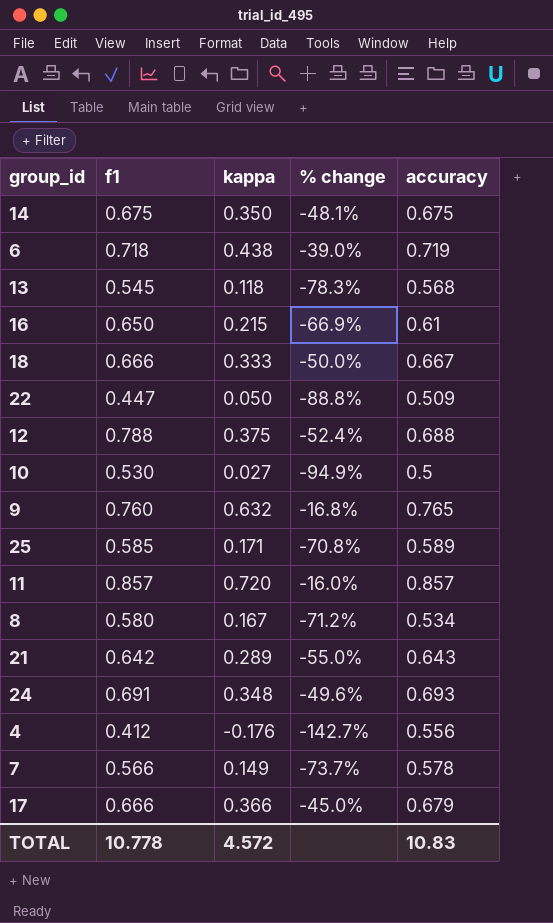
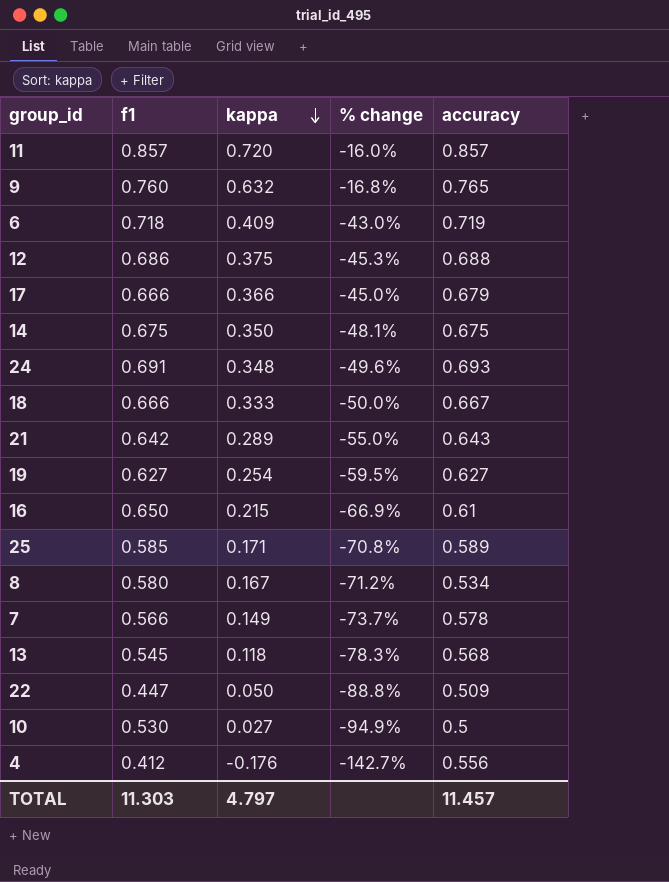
row order: none -> kappa descending
6 | kappa: 0.438 -> 0.409
6 | % change: -39.0% -> -43.0%
12 | f1: 0.788 -> 0.686
12 | % change: -52.4% -> -45.3%
row 19: none -> 0.627 | 0.254 | -59.5% | 0.627
TOTAL | f1: 10.778 -> 11.303
TOTAL | kappa: 4.572 -> 4.797
TOTAL | accuracy: 10.83 -> 11.457

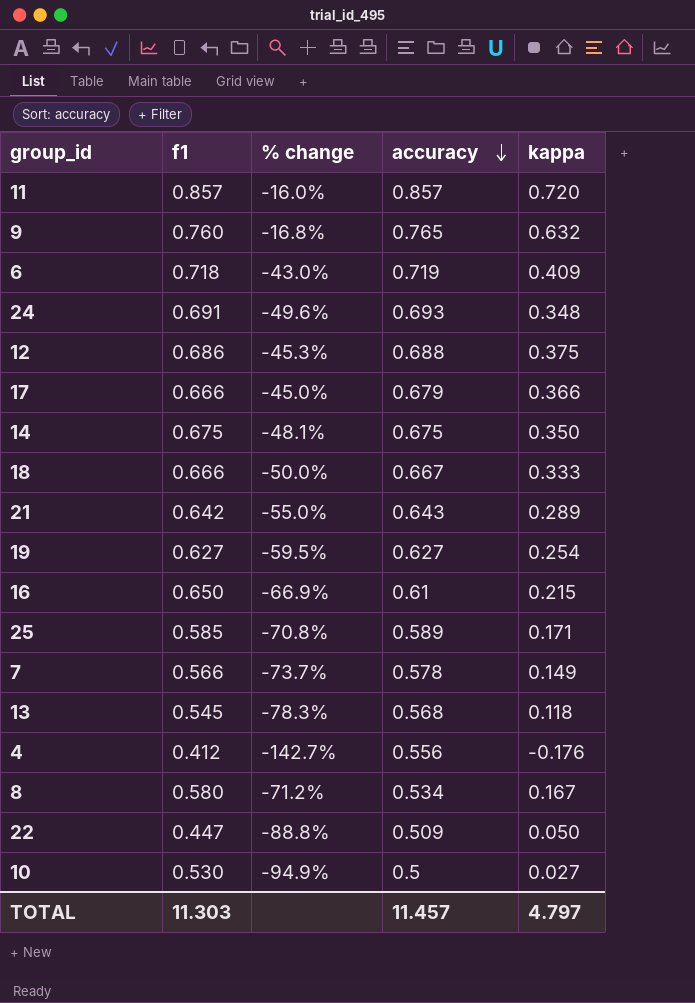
row order: kappa descending -> accuracy descending
column kappa | position: 3 -> 5

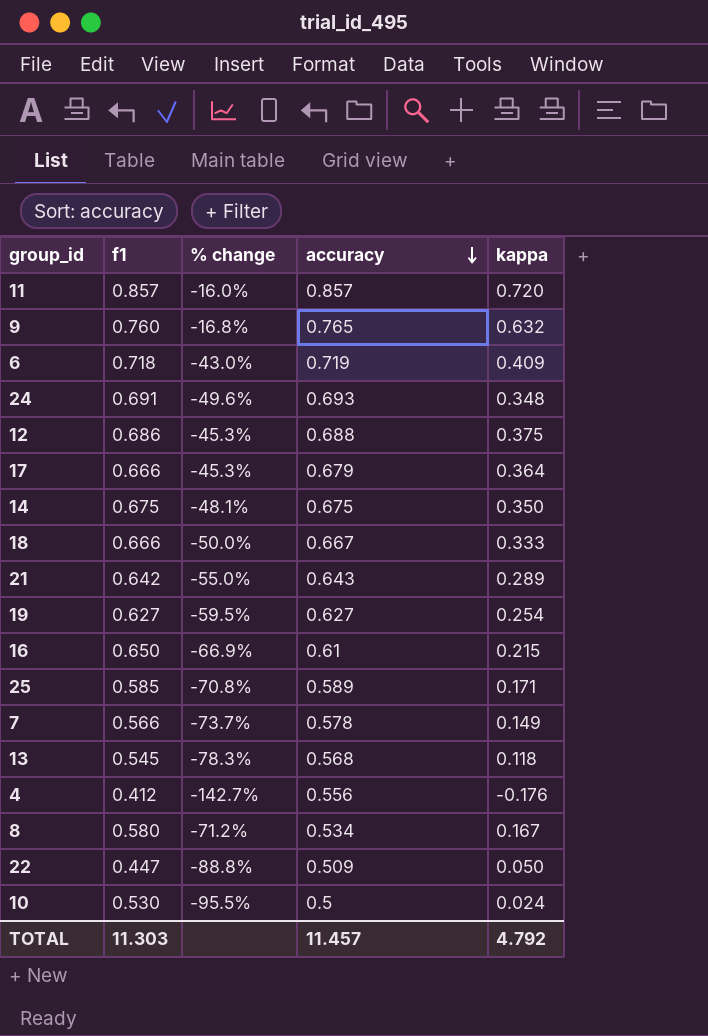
17 | % change: -45.0% -> -45.3%
17 | kappa: 0.366 -> 0.364
10 | % change: -94.9% -> -95.5%
10 | kappa: 0.027 -> 0.024
TOTAL | kappa: 4.797 -> 4.792

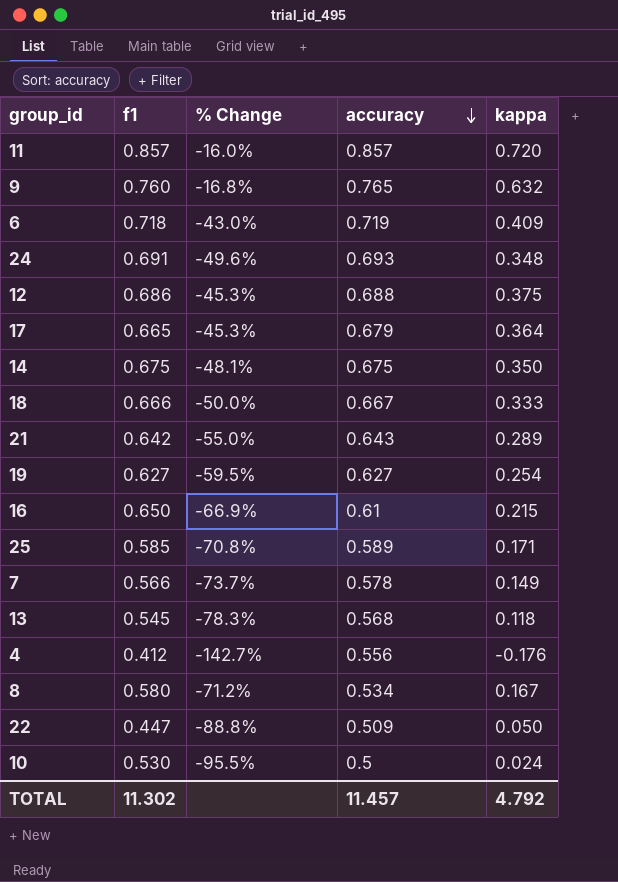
column name: % change -> % Change
17 | f1: 0.666 -> 0.665
TOTAL | f1: 11.303 -> 11.302

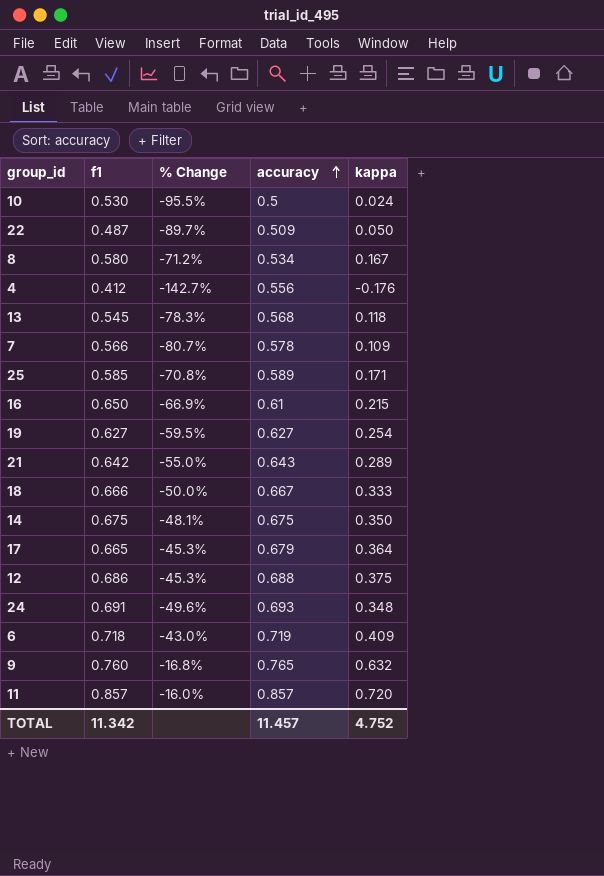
row order: accuracy descending -> accuracy ascending
22 | f1: 0.447 -> 0.487
22 | % Change: -88.8% -> -89.7%
7 | % Change: -73.7% -> -80.7%
7 | kappa: 0.149 -> 0.109
TOTAL | f1: 11.302 -> 11.342
TOTAL | kappa: 4.792 -> 4.752

